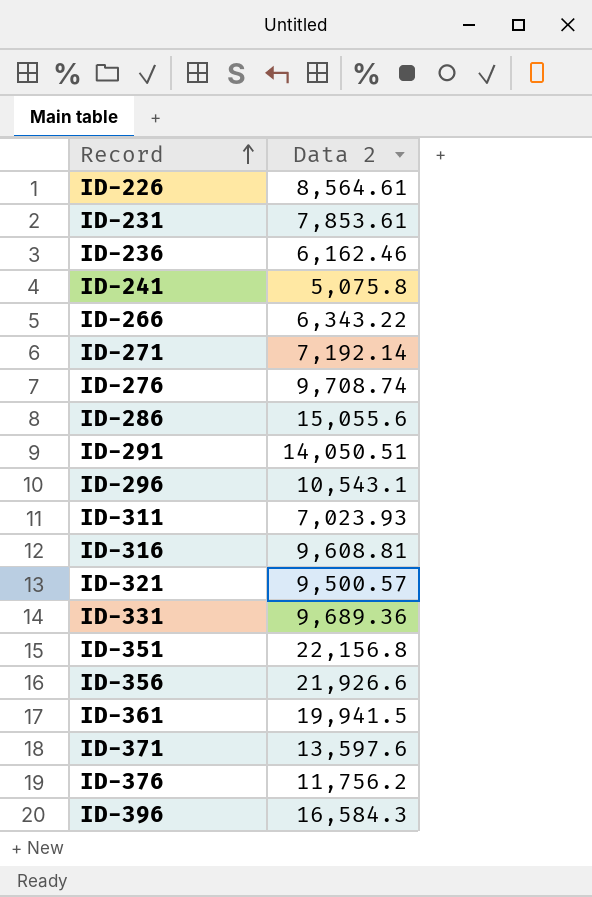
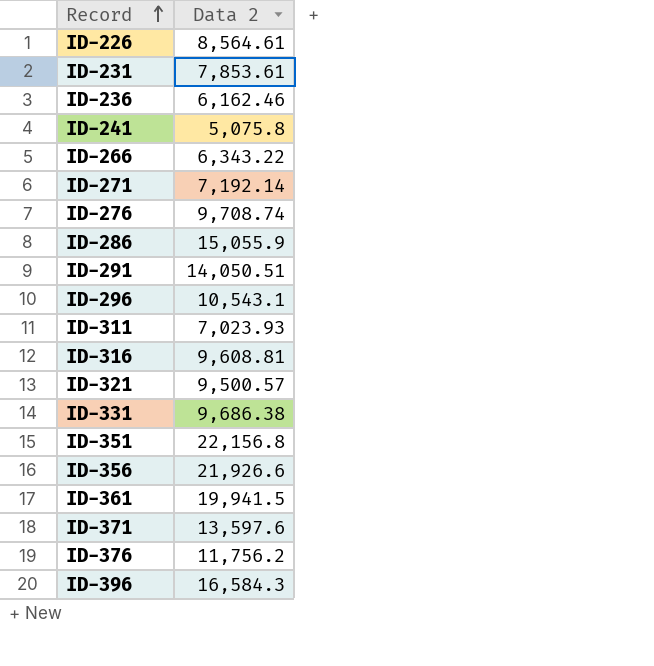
ID-286 | Data 2: 15,055.6 -> 15,055.9
ID-331 | Data 2: 9,689.36 -> 9,686.38

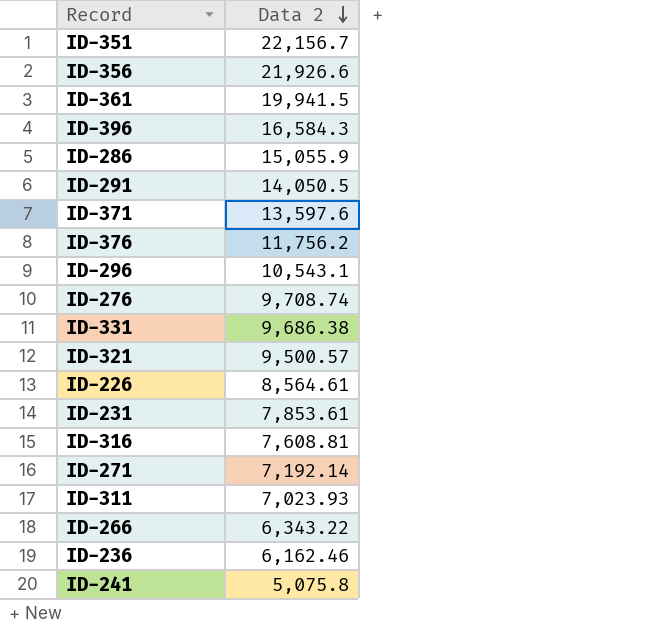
row order: Record ascending -> Data 2 descending
ID-351 | Data 2: 22,156.8 -> 22,156.7
ID-291 | Data 2: 14,050.51 -> 14,050.5
ID-316 | Data 2: 9,608.81 -> 7,608.81

